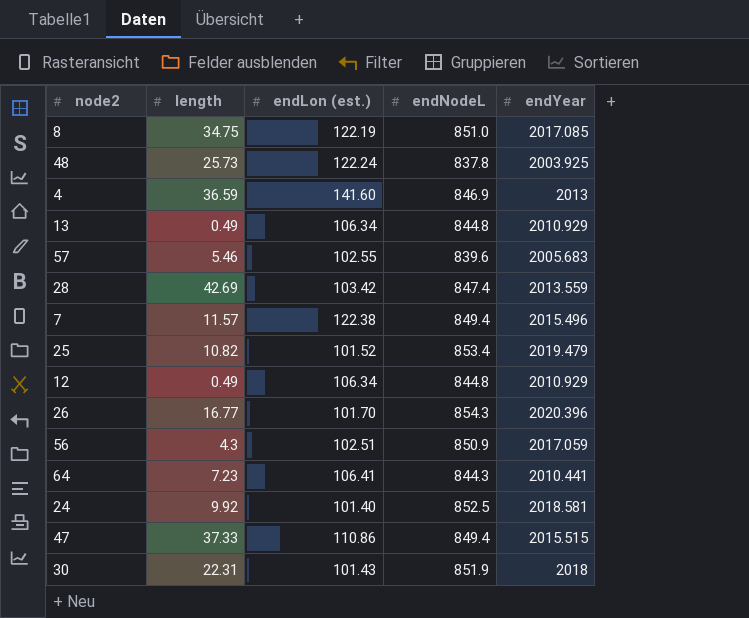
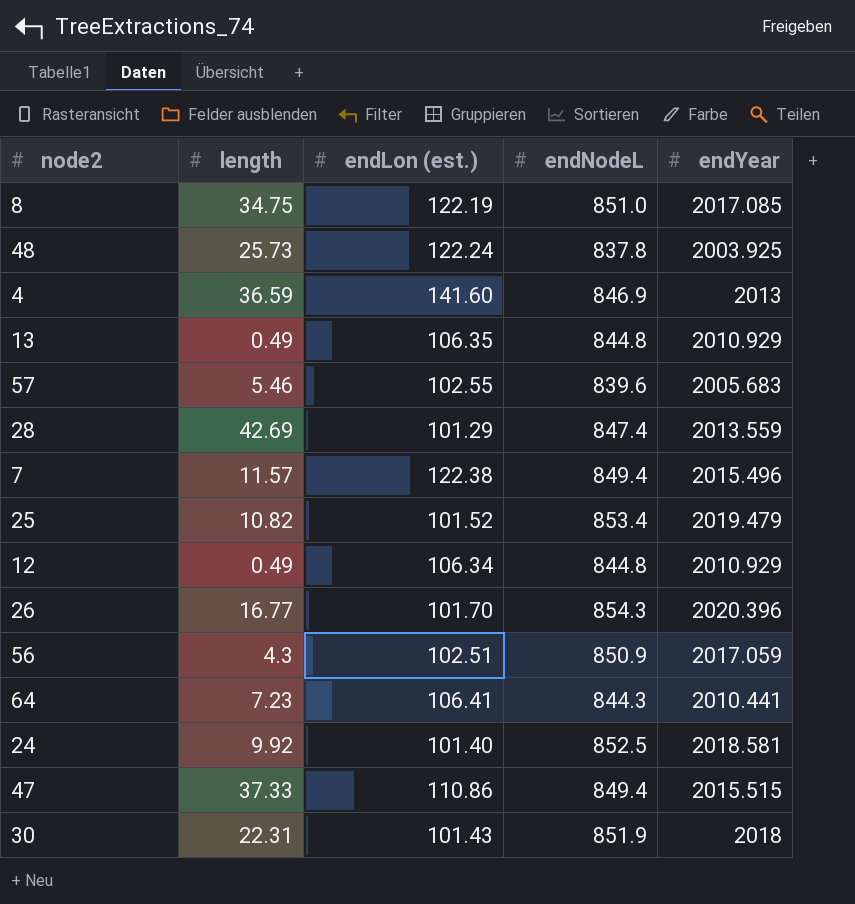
13 | endLon (est.): 106.34 -> 106.35
28 | endLon (est.): 103.42 -> 101.29

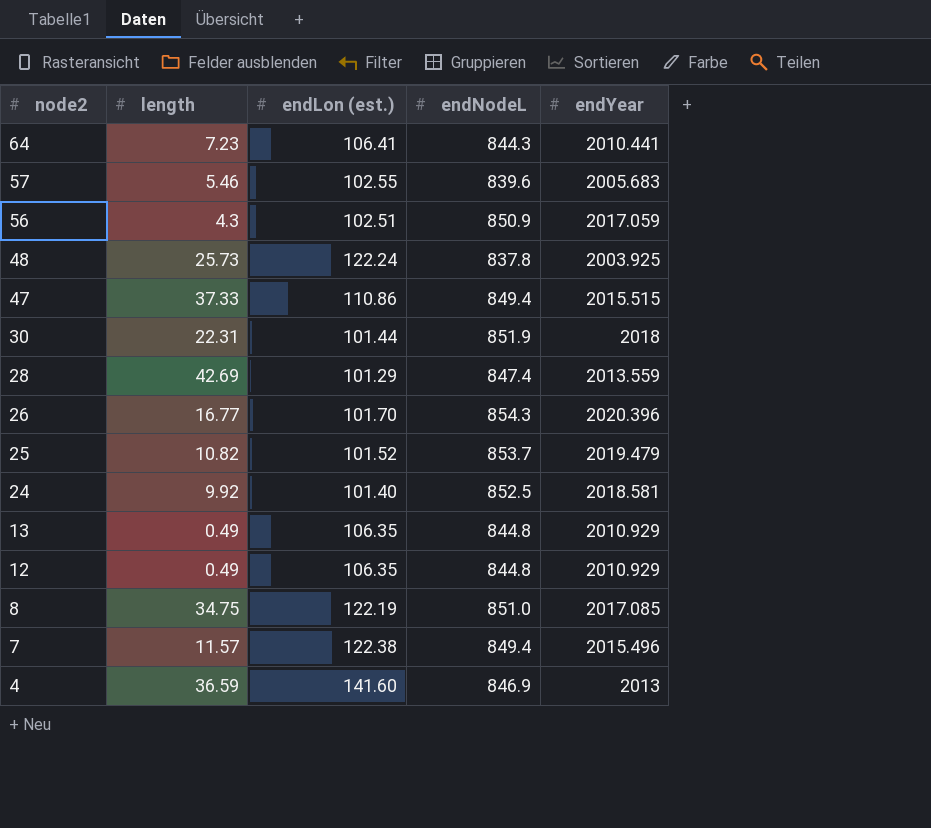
row order: none -> node2 descending
30 | endLon (est.): 101.43 -> 101.44
25 | endNodeL: 853.4 -> 853.7
12 | endLon (est.): 106.34 -> 106.35

